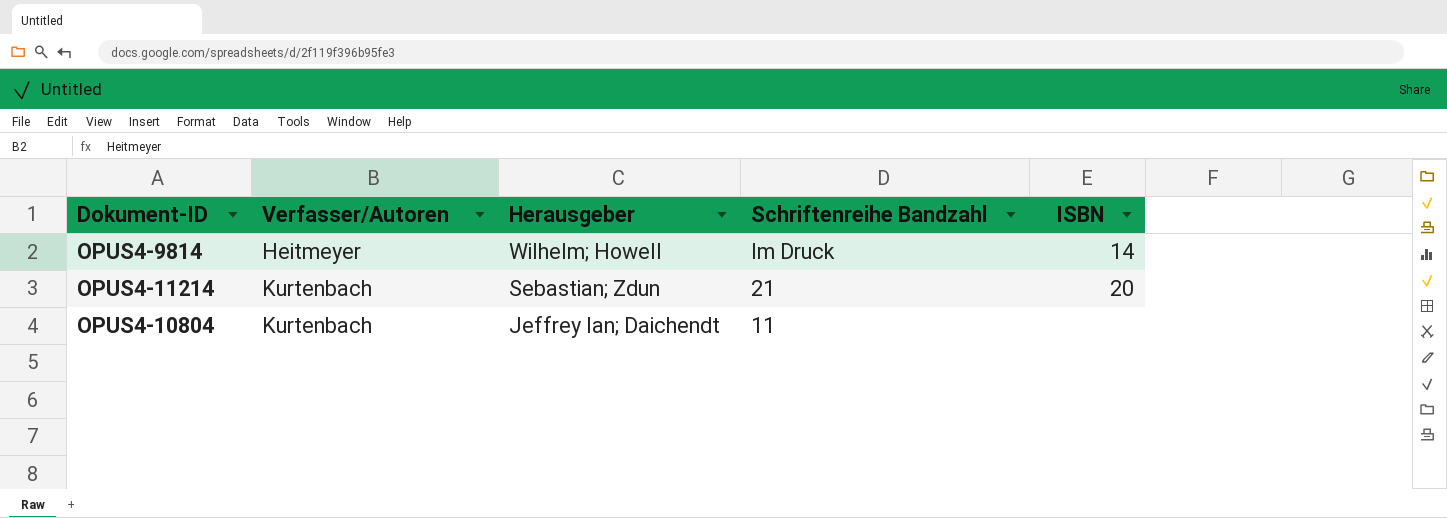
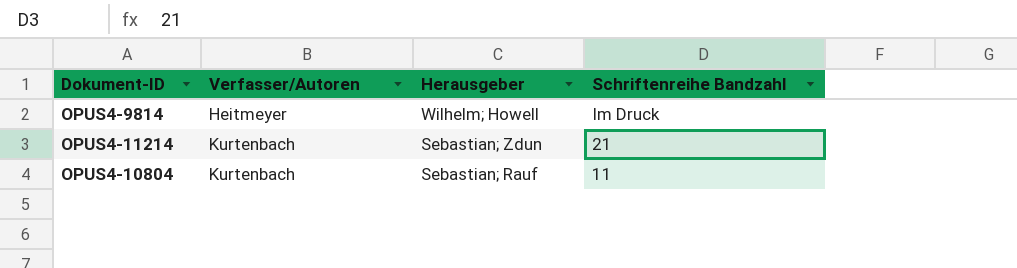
column ISBN | position: 5 -> none
OPUS4-10804 | Herausgeber: Jeffrey Ian; Daichendt -> Sebastian; Rauf

